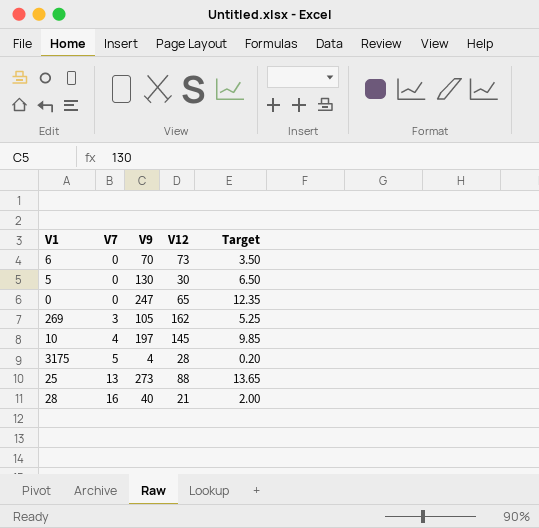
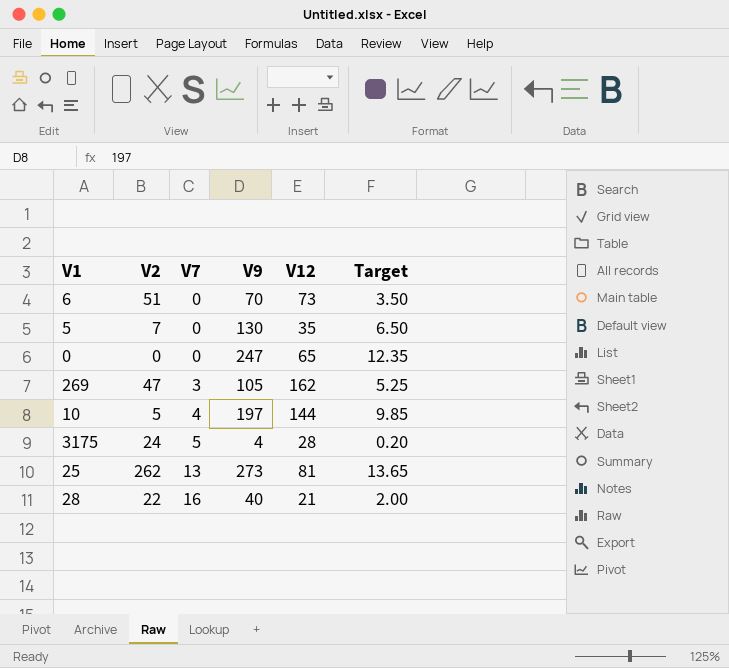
column V2 | position: none -> 2
5 | V12: 30 -> 35
10 | V12: 145 -> 144
25 | V12: 88 -> 81

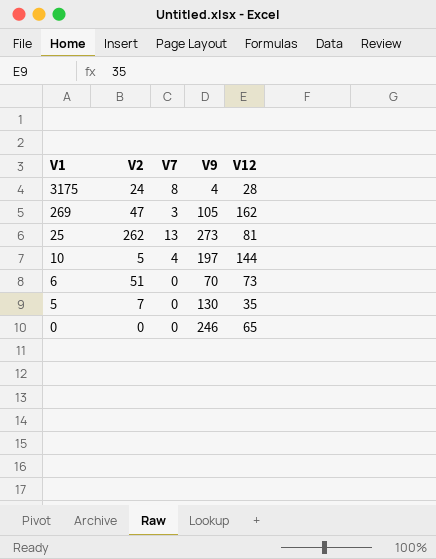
row order: V7 ascending -> V1 descending
column Target | formula: [V9] * 0.05 -> none
row 28: 22 | 16 | 40 | 21 | 2.00 -> none
3175 | V7: 5 -> 8
0 | V9: 247 -> 246

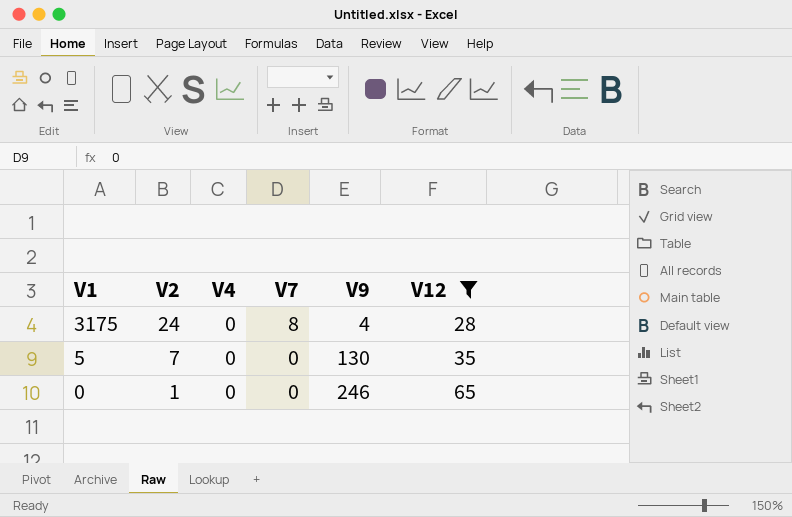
filter: none -> V12 <= 65
column V4 | position: none -> 3
0 | V2: 0 -> 1

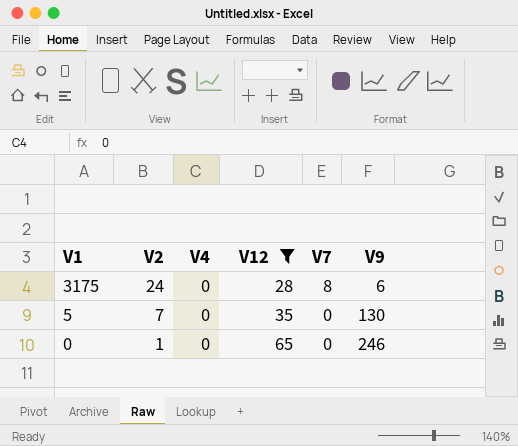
column V12 | position: 6 -> 4
3175 | V9: 4 -> 6

